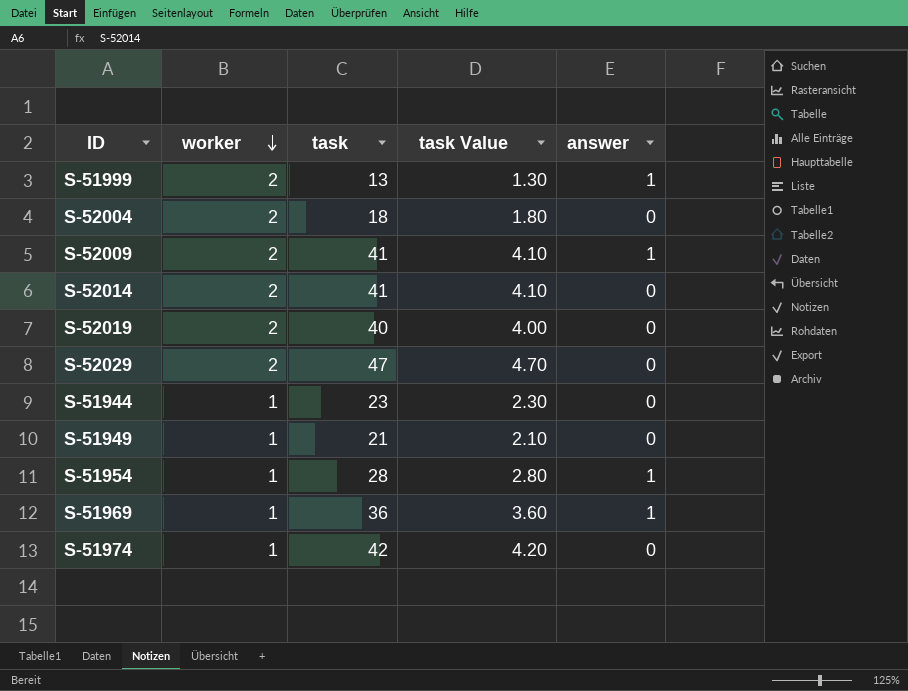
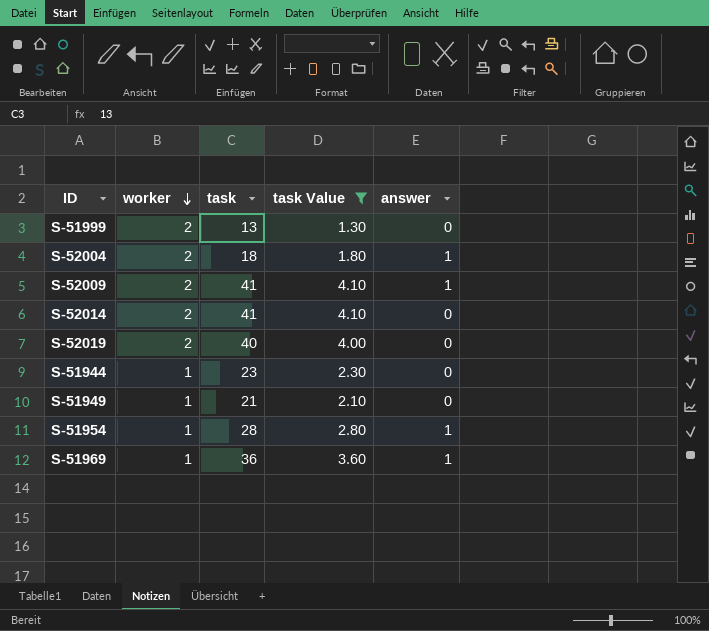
filter: none -> task Value <= 4.10
S-51999 | answer: 1 -> 0
S-52004 | answer: 0 -> 1

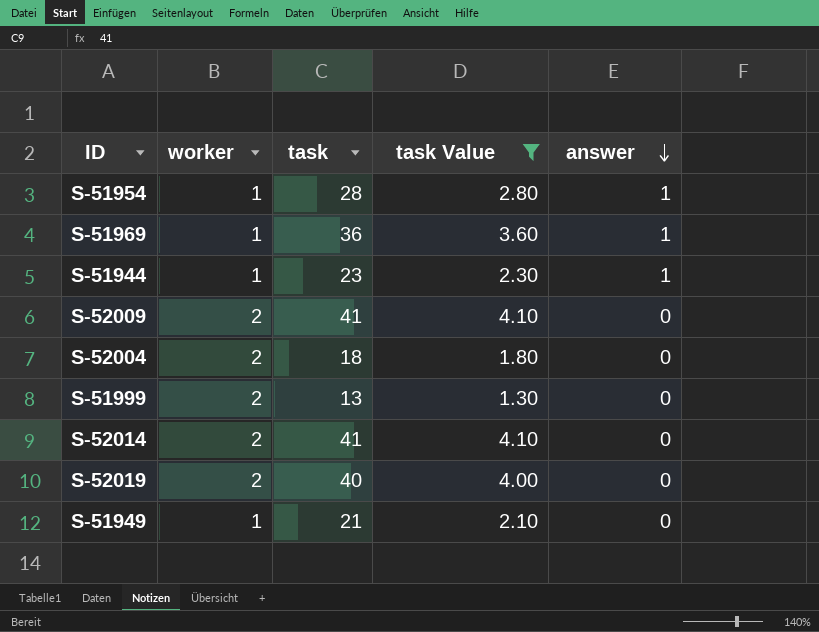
row order: worker descending -> answer descending
S-51944 | answer: 0 -> 1
S-52009 | answer: 1 -> 0
S-52004 | answer: 1 -> 0

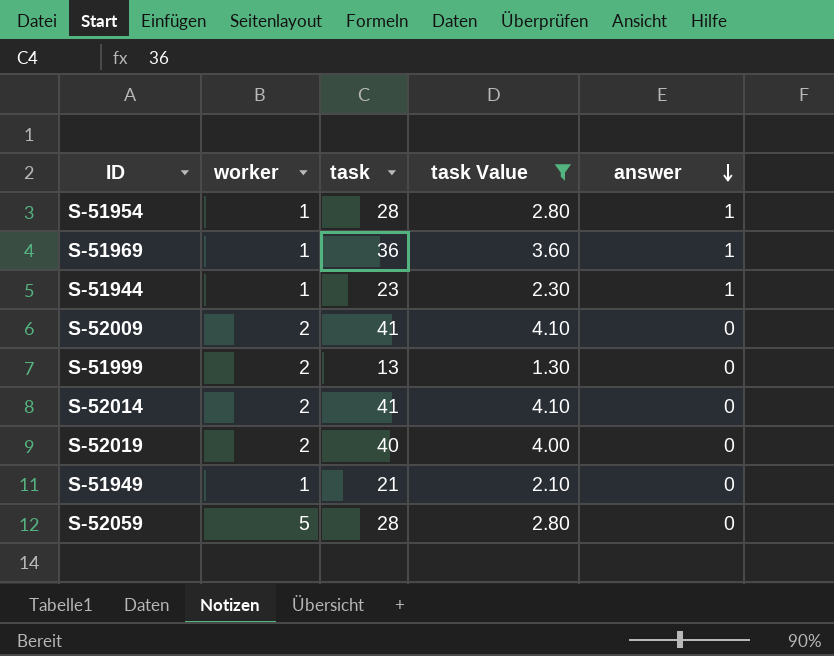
row S-52004: 2 | 18 | 1.80 | 0 -> none
row S-52059: none -> 5 | 28 | 2.80 | 0

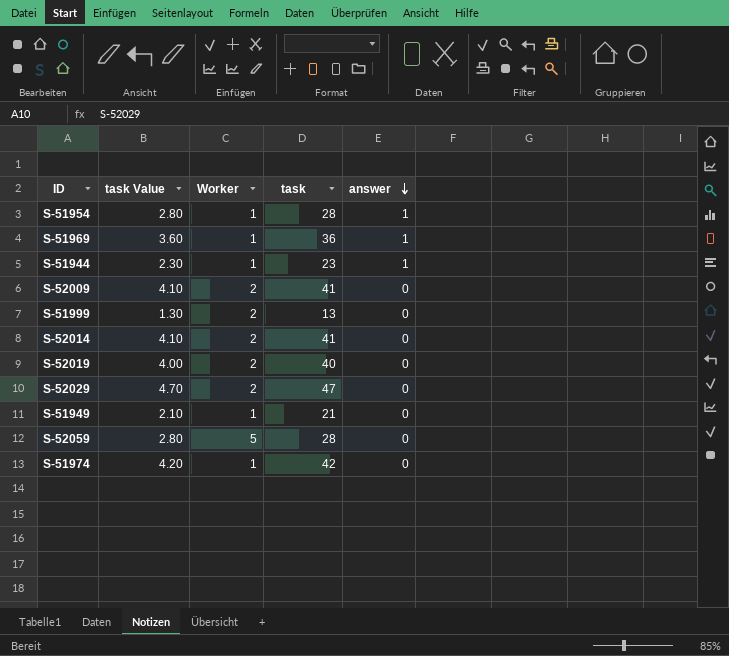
filter: task Value <= 4.10 -> none
column task Value | position: 4 -> 2
column name: worker -> Worker

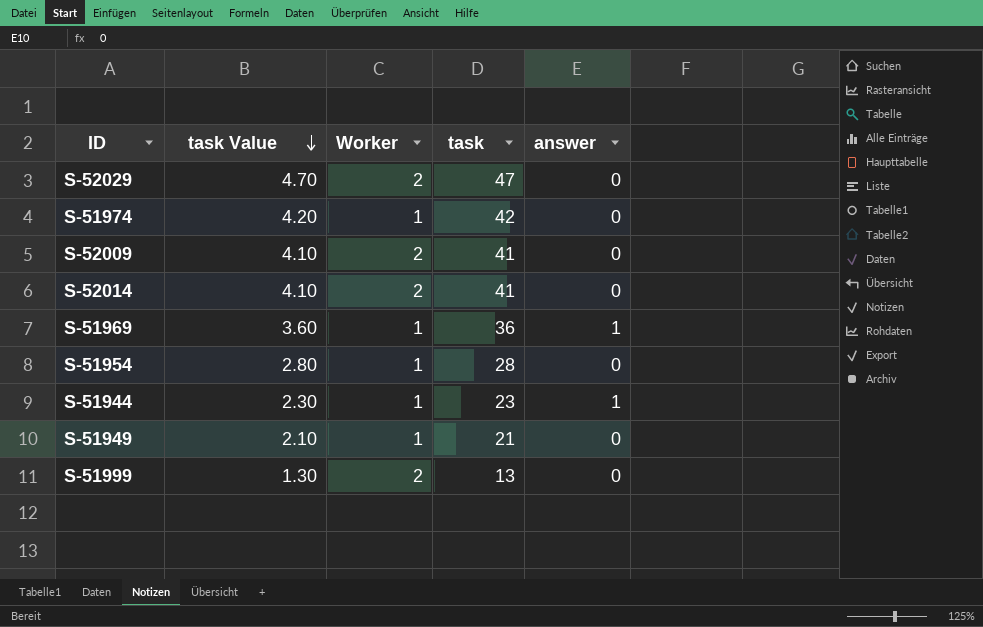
row order: answer descending -> task Value descending
row S-52019: 4.00 | 2 | 40 | 0 -> none
row S-52059: 2.80 | 5 | 28 | 0 -> none
S-51954 | answer: 1 -> 0

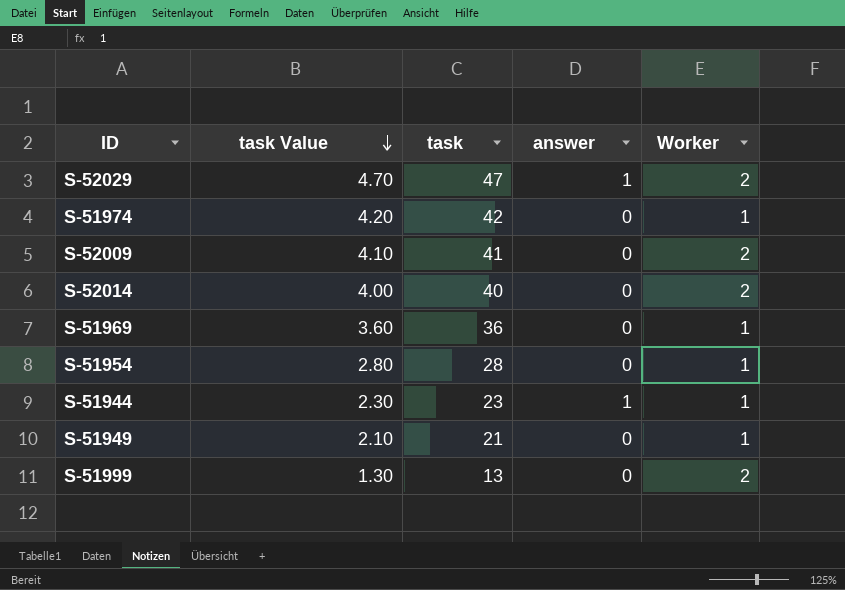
column Worker | position: 3 -> 5
S-52029 | answer: 0 -> 1
S-52014 | task Value: 4.10 -> 4.00
S-52014 | task: 41 -> 40
S-51969 | answer: 1 -> 0

